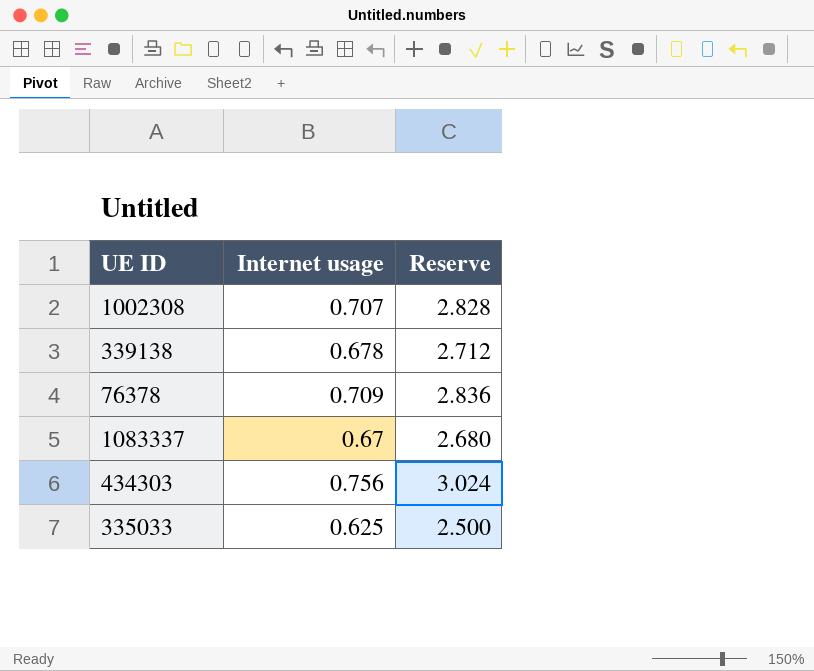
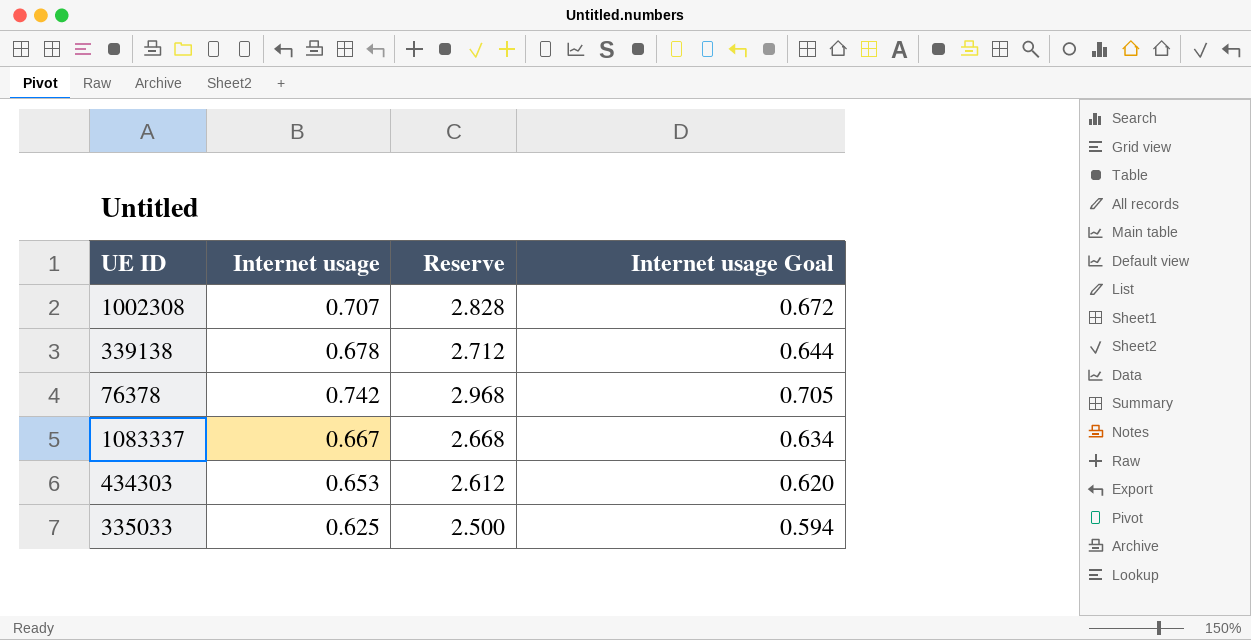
column Internet usage Goal | formula: none -> [Internet usage] * 0.95
76378 | Internet usage: 0.709 -> 0.742
76378 | Reserve: 2.836 -> 2.968
1083337 | Internet usage: 0.67 -> 0.667
1083337 | Reserve: 2.680 -> 2.668
434303 | Internet usage: 0.756 -> 0.653
434303 | Reserve: 3.024 -> 2.612

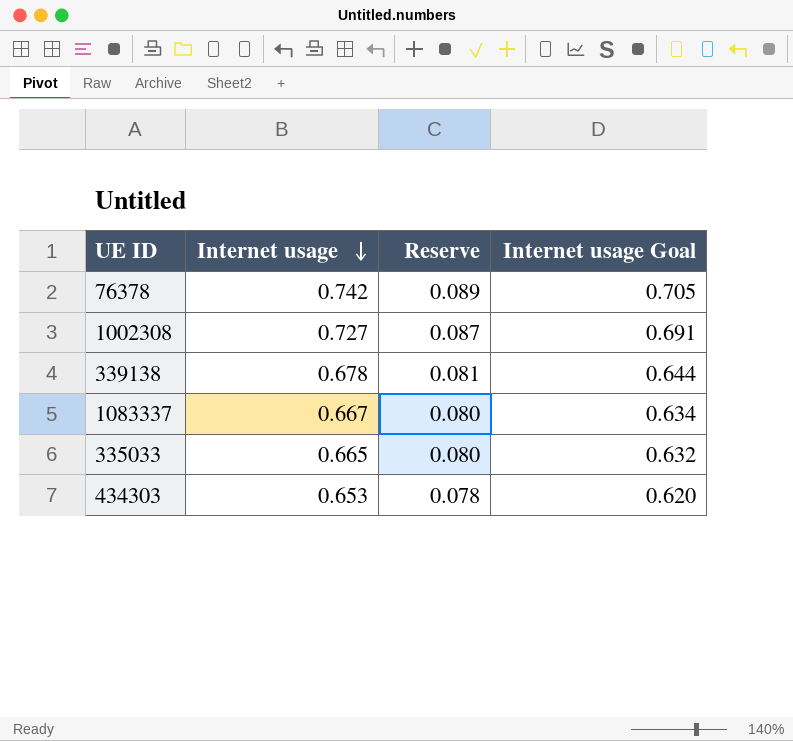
row order: none -> Internet usage descending
column Reserve | formula: [Internet usage] * 4 -> [Internet usage] * 0.12
1002308 | Internet usage: 0.707 -> 0.727
1002308 | Internet usage Goal: 0.672 -> 0.691
335033 | Internet usage: 0.625 -> 0.665
335033 | Internet usage Goal: 0.594 -> 0.632

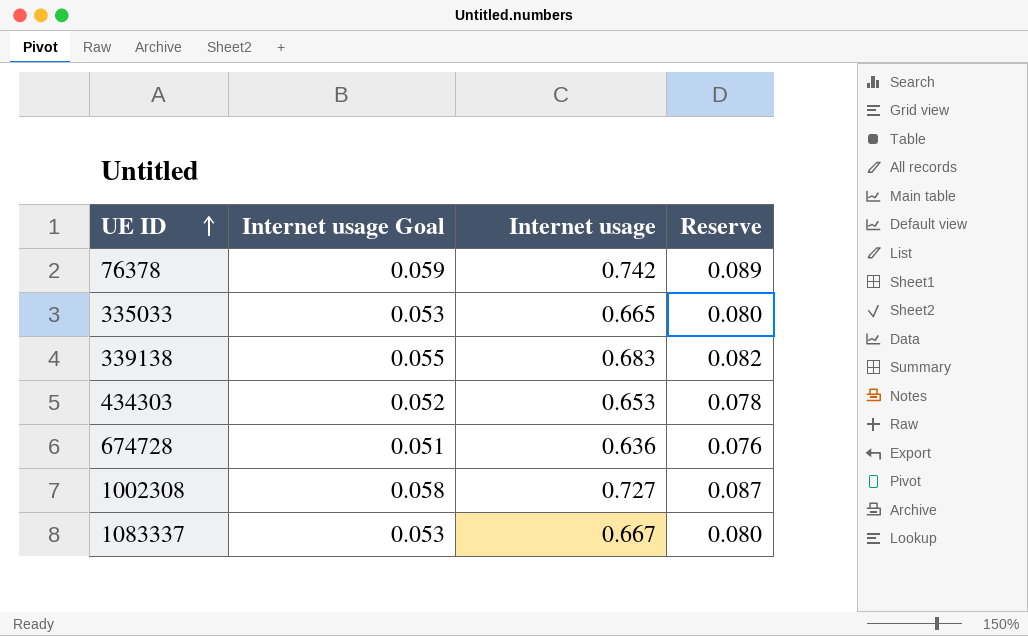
row order: Internet usage descending -> UE ID ascending
column Internet usage Goal | formula: [Internet usage] * 0.95 -> [Internet usage] * 0.08
column Internet usage Goal | position: 4 -> 2
339138 | Internet usage: 0.678 -> 0.683
339138 | Reserve: 0.081 -> 0.082
row 674728: none -> 0.051 | 0.636 | 0.076

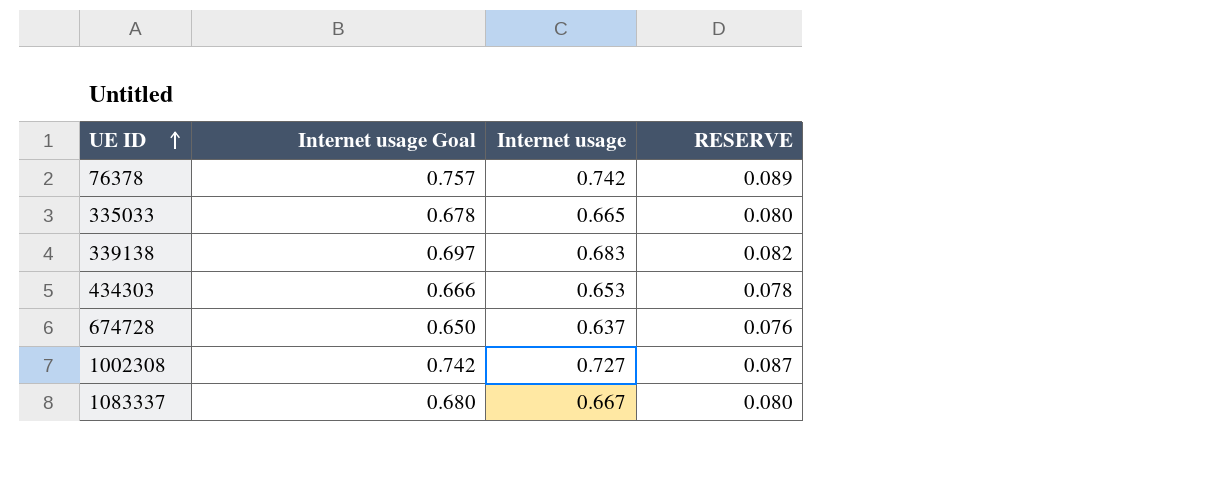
column Internet usage Goal | formula: [Internet usage] * 0.08 -> [Internet usage] * 1.02
column name: Reserve -> RESERVE
674728 | Internet usage: 0.636 -> 0.637

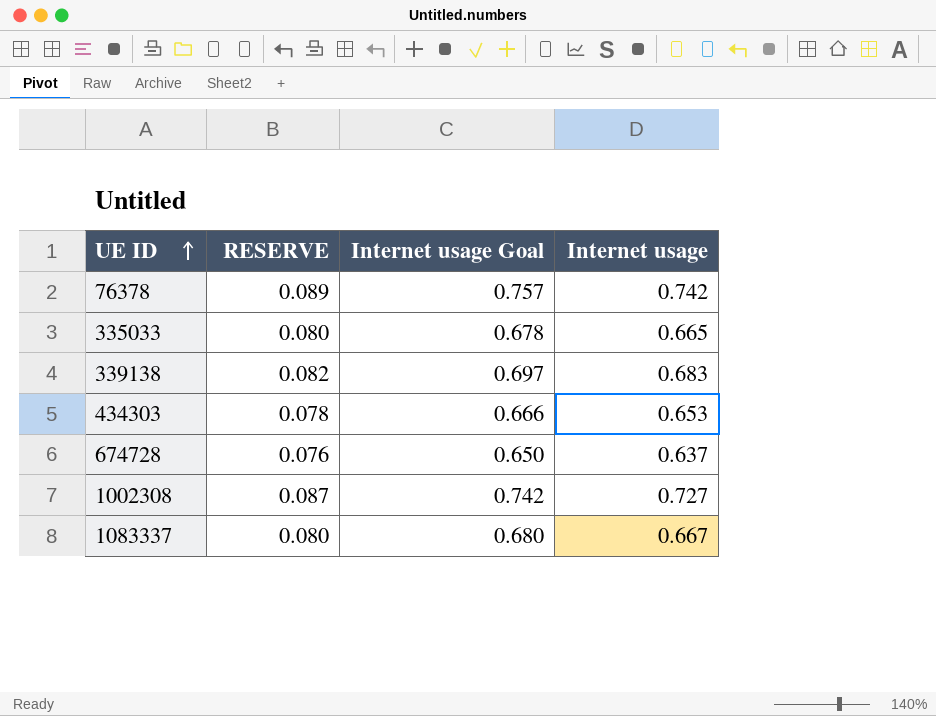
column RESERVE | position: 4 -> 2

